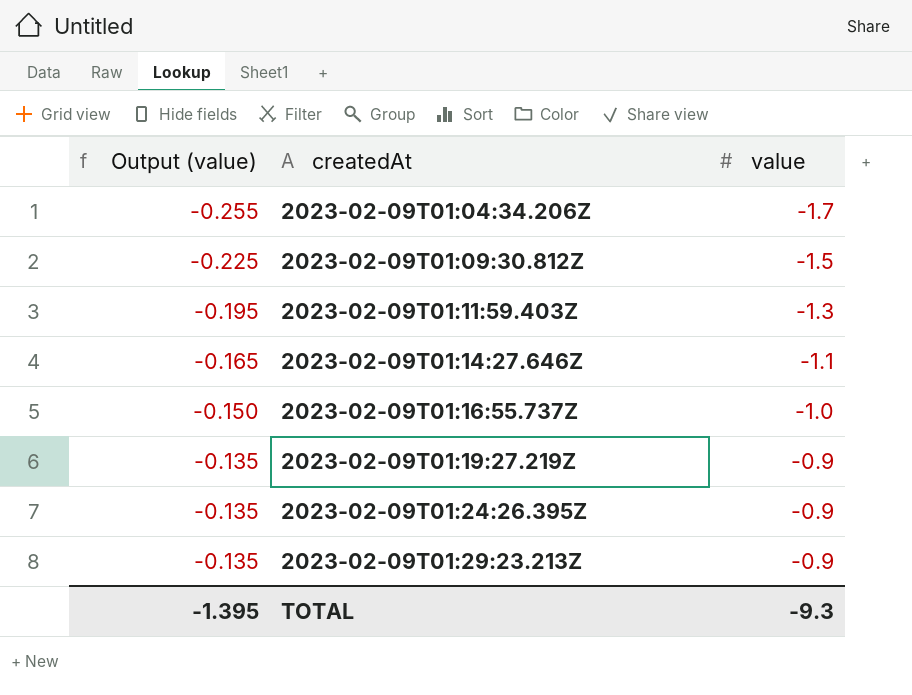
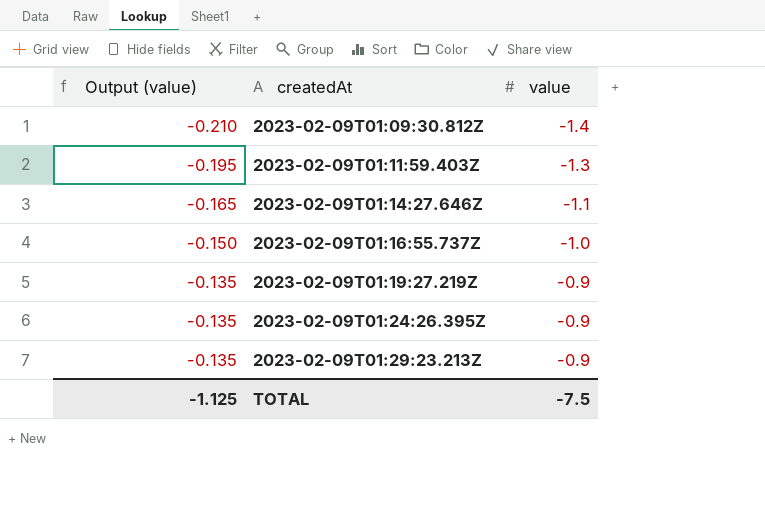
row 2023-02-09T01:04:34.206Z: -0.255 | -1.7 -> none
2023-02-09T01:09:30.812Z | Output (value): -0.225 -> -0.210
2023-02-09T01:09:30.812Z | value: -1.5 -> -1.4
TOTAL | Output (value): -1.395 -> -1.125
TOTAL | value: -9.3 -> -7.5

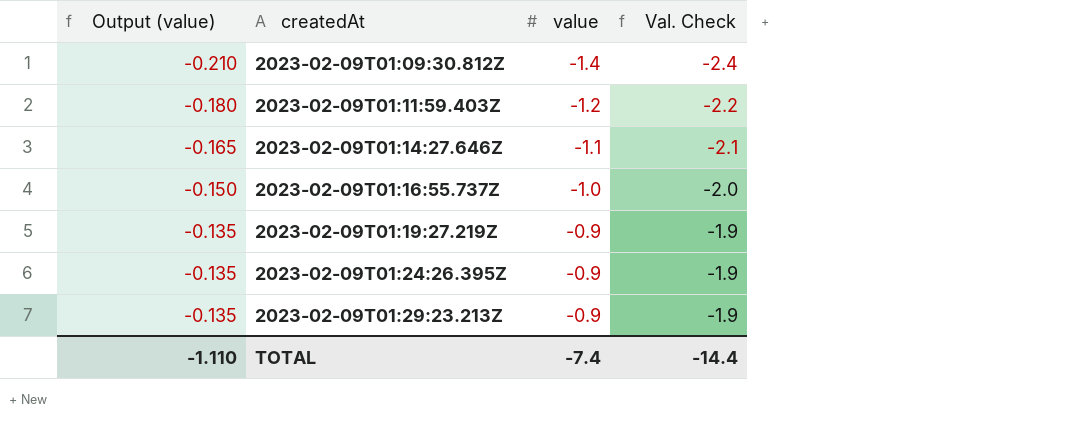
column Val. Check | formula: none -> [value] - 1
2023-02-09T01:11:59.403Z | Output (value): -0.195 -> -0.180
2023-02-09T01:11:59.403Z | value: -1.3 -> -1.2
TOTAL | Output (value): -1.125 -> -1.110
TOTAL | value: -7.5 -> -7.4

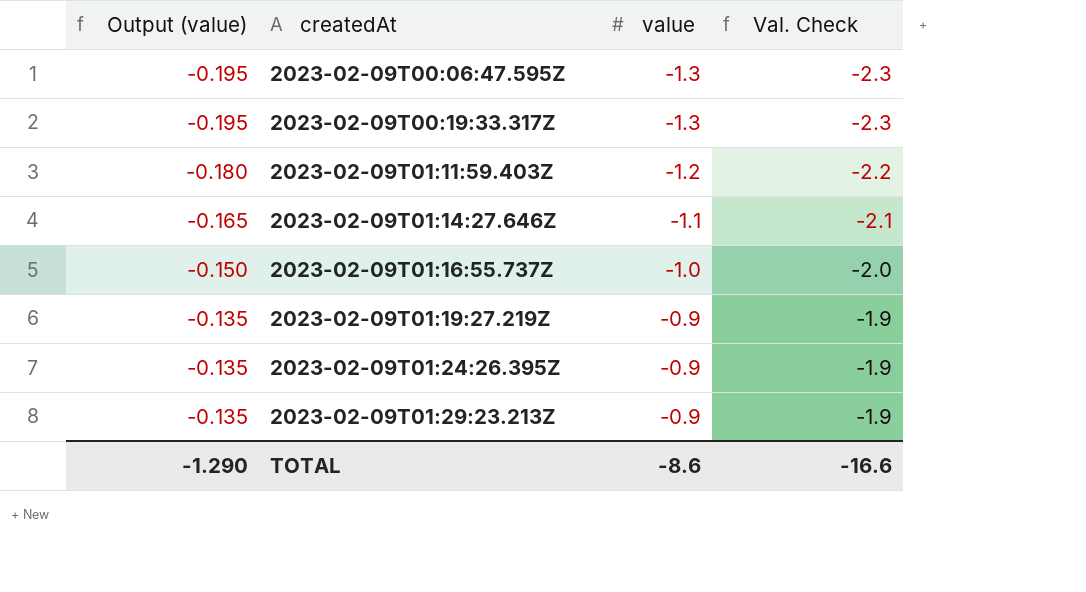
row 2023-02-09T01:09:30.812Z: -0.210 | -1.4 | -2.4 -> none
row 2023-02-09T00:06:47.595Z: none -> -0.195 | -1.3 | -2.3
row 2023-02-09T00:19:33.317Z: none -> -0.195 | -1.3 | -2.3
TOTAL | Output (value): -1.110 -> -1.290
TOTAL | value: -7.4 -> -8.6
TOTAL | Val. Check: -14.4 -> -16.6

